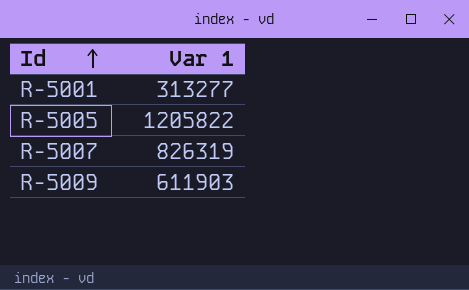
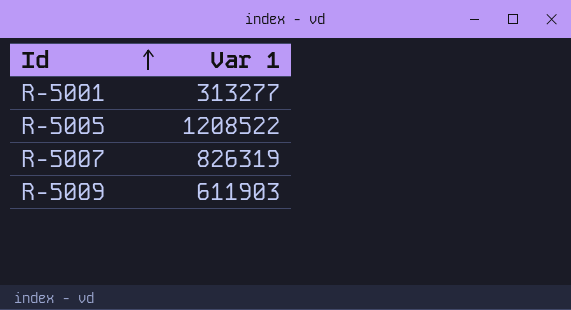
R-5005 | Var 1: 1205822 -> 1208522

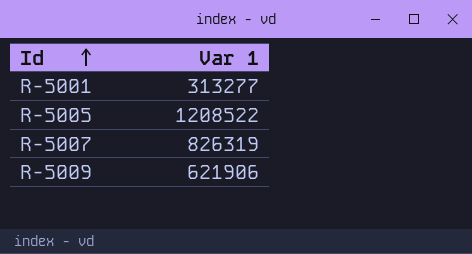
R-5009 | Var 1: 611903 -> 621906

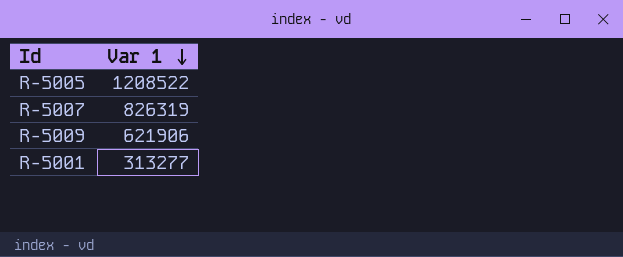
row order: Id ascending -> Var 1 descending

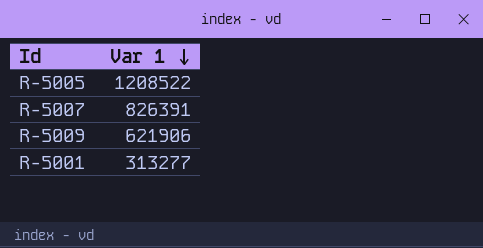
R-5007 | Var 1: 826319 -> 826391

